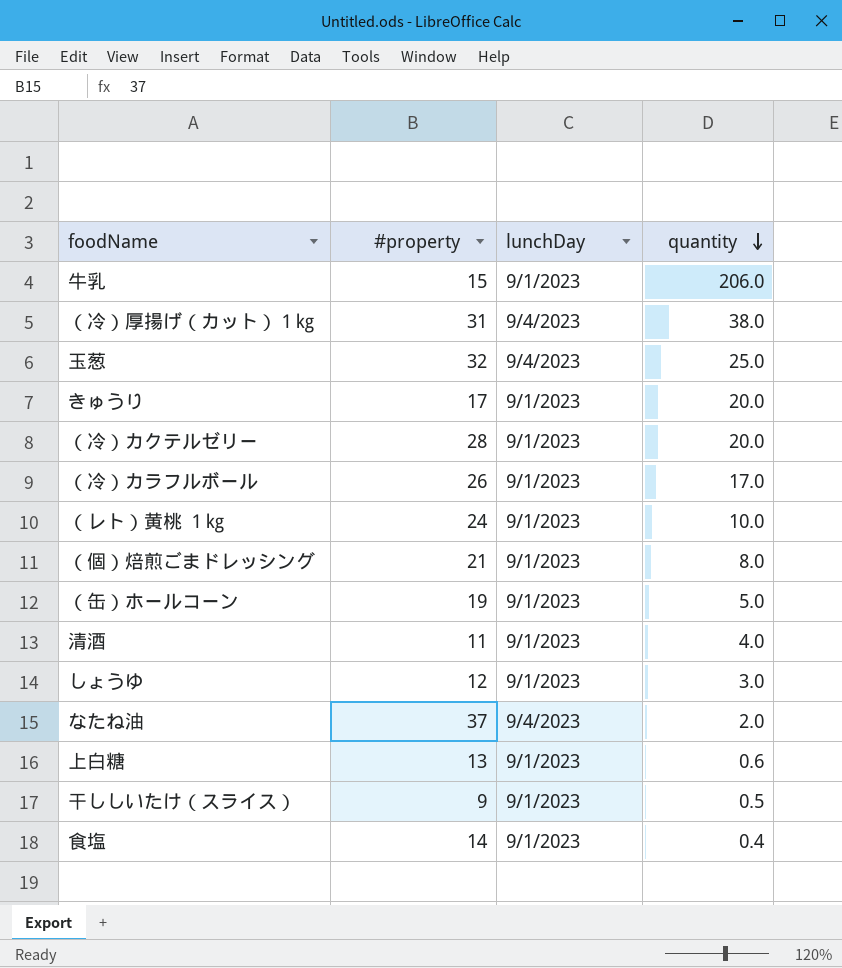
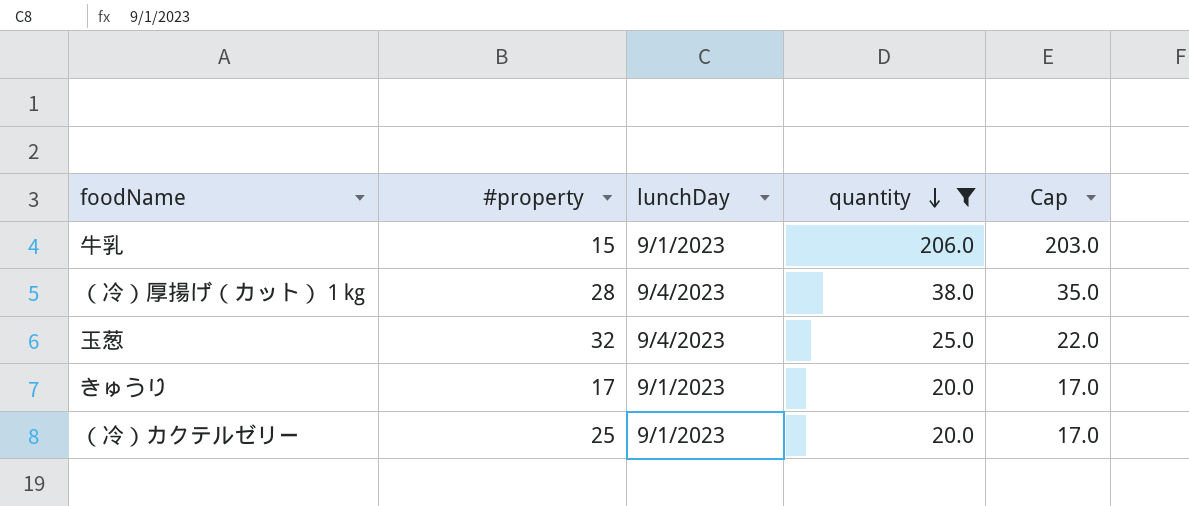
filter: none -> quantity >= 20.0
column Cap | formula: none -> [quantity] - 3
（冷）厚揚げ（カット）１㎏ | #property: 31 -> 28
（冷）カクテルゼリー | #property: 28 -> 25

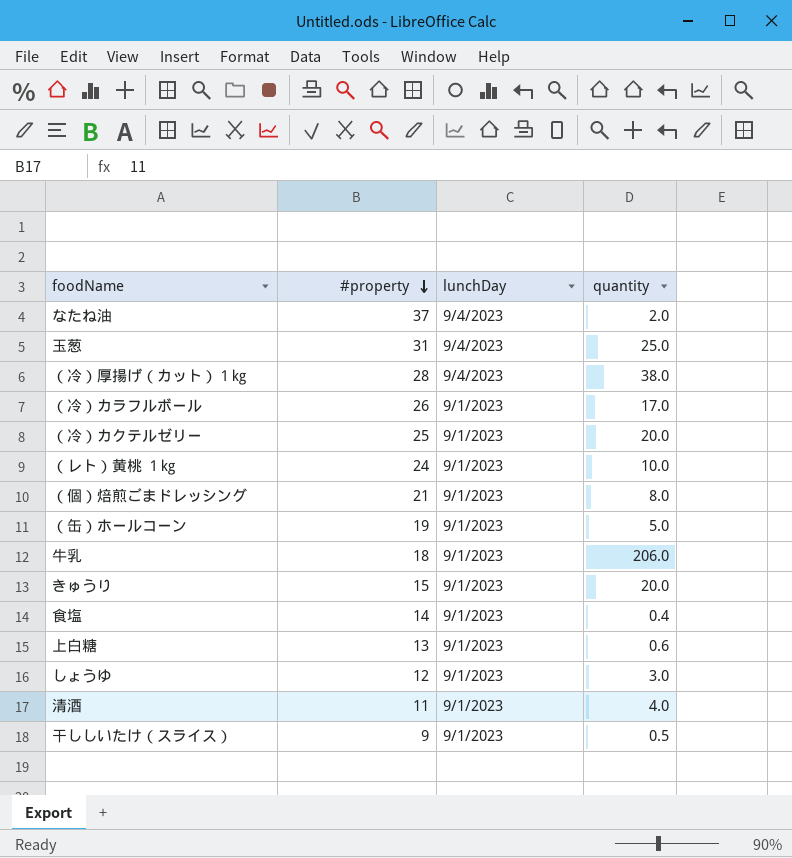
filter: quantity >= 20.0 -> none
row order: quantity descending -> #property descending
column Cap | formula: [quantity] - 3 -> none
玉葱 | #property: 32 -> 31
牛乳 | #property: 15 -> 18
きゅうり | #property: 17 -> 15

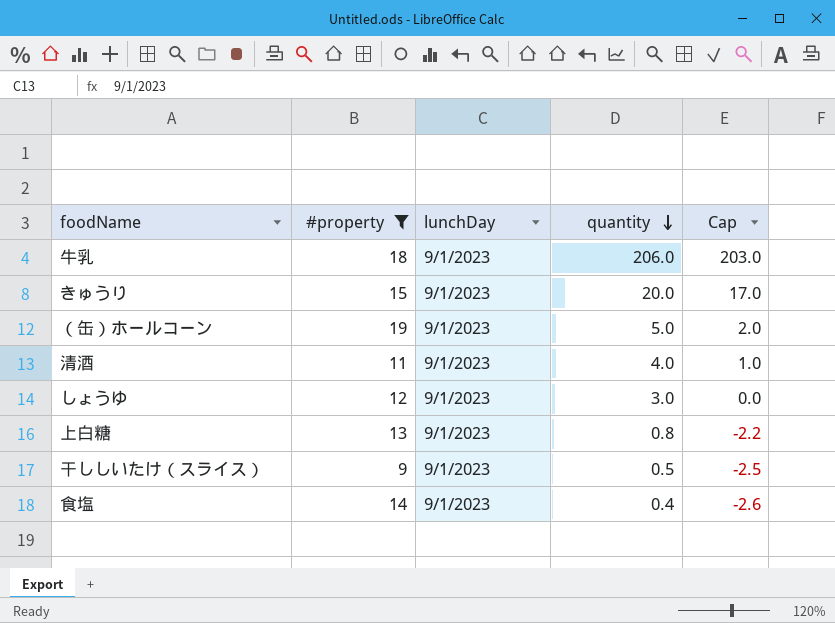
filter: none -> #property <= 19
row order: #property descending -> quantity descending
column Cap | formula: none -> [quantity] - 3
上白糖 | quantity: 0.6 -> 0.8

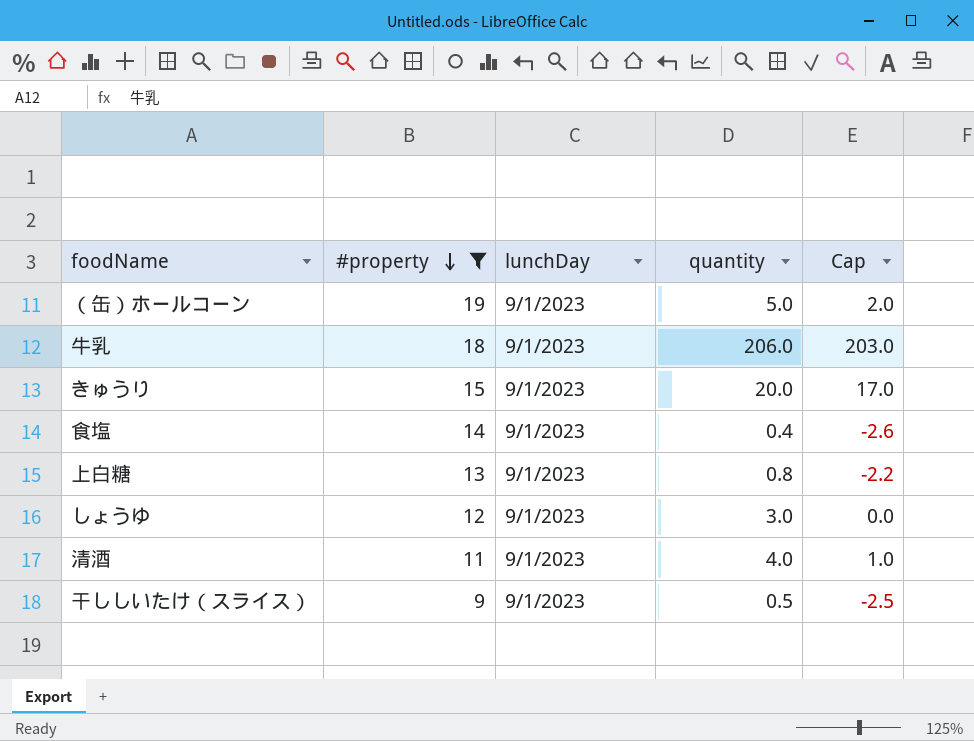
row order: quantity descending -> #property descending

